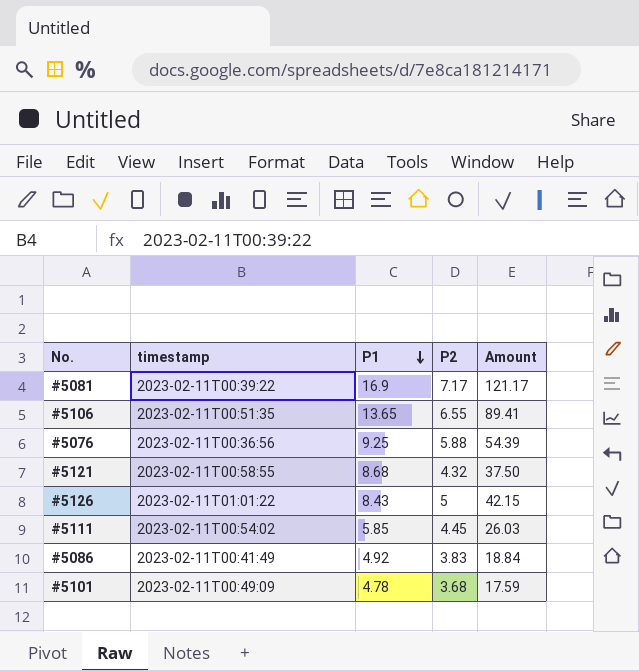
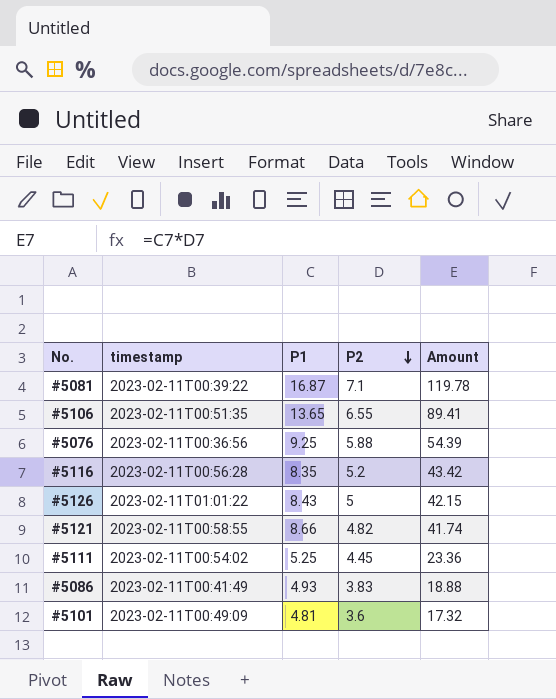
row order: P1 descending -> P2 descending
#5081 | P1: 16.9 -> 16.87
#5081 | P2: 7.17 -> 7.1
#5081 | Amount: 121.17 -> 119.78
row #5116: none -> 2023-02-11T00:56:28 | 8.35 | 5.2 | 43.42
#5121 | P1: 8.68 -> 8.66
#5121 | P2: 4.32 -> 4.82
#5121 | Amount: 37.50 -> 41.74
#5111 | P1: 5.85 -> 5.25
#5111 | Amount: 26.03 -> 23.36
#5086 | P1: 4.92 -> 4.93
#5086 | Amount: 18.84 -> 18.88
#5101 | P1: 4.78 -> 4.81
#5101 | P2: 3.68 -> 3.6
#5101 | Amount: 17.59 -> 17.32

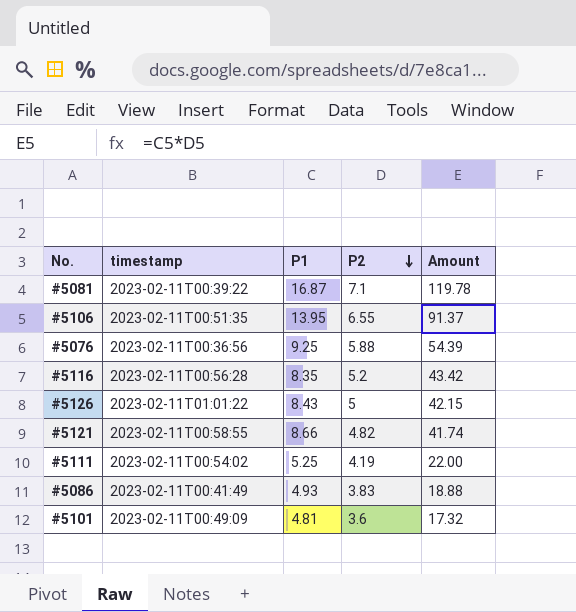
#5106 | P1: 13.65 -> 13.95
#5106 | Amount: 89.41 -> 91.37
#5111 | P2: 4.45 -> 4.19
#5111 | Amount: 23.36 -> 22.00

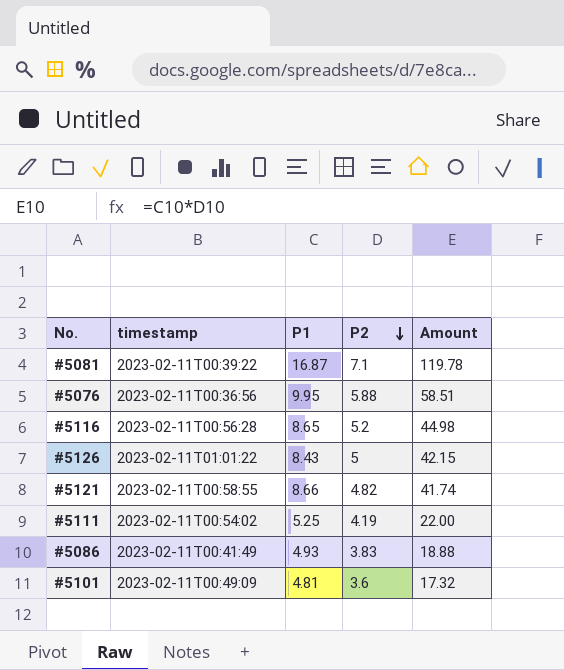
row #5106: 2023-02-11T00:51:35 | 13.95 | 6.55 | 91.37 -> none
#5076 | P1: 9.25 -> 9.95
#5076 | Amount: 54.39 -> 58.51
#5116 | P1: 8.35 -> 8.65
#5116 | Amount: 43.42 -> 44.98

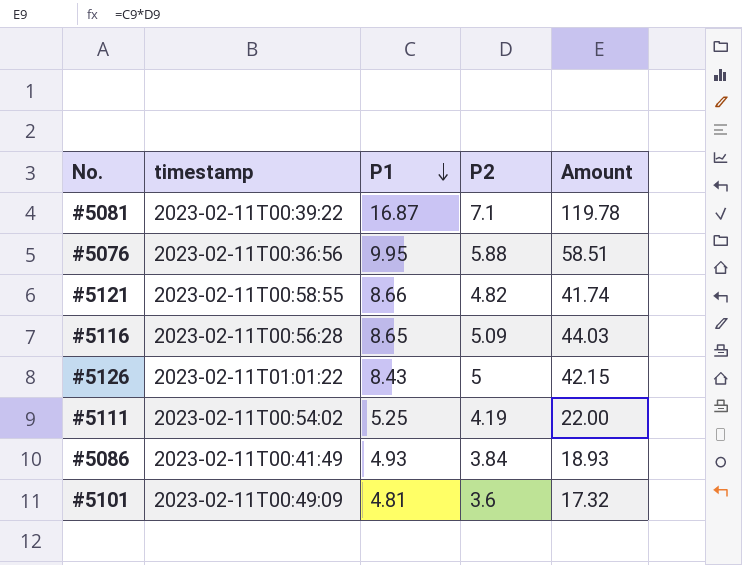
row order: P2 descending -> P1 descending
#5116 | P2: 5.2 -> 5.09
#5116 | Amount: 44.98 -> 44.03
#5086 | P2: 3.83 -> 3.84
#5086 | Amount: 18.88 -> 18.93

